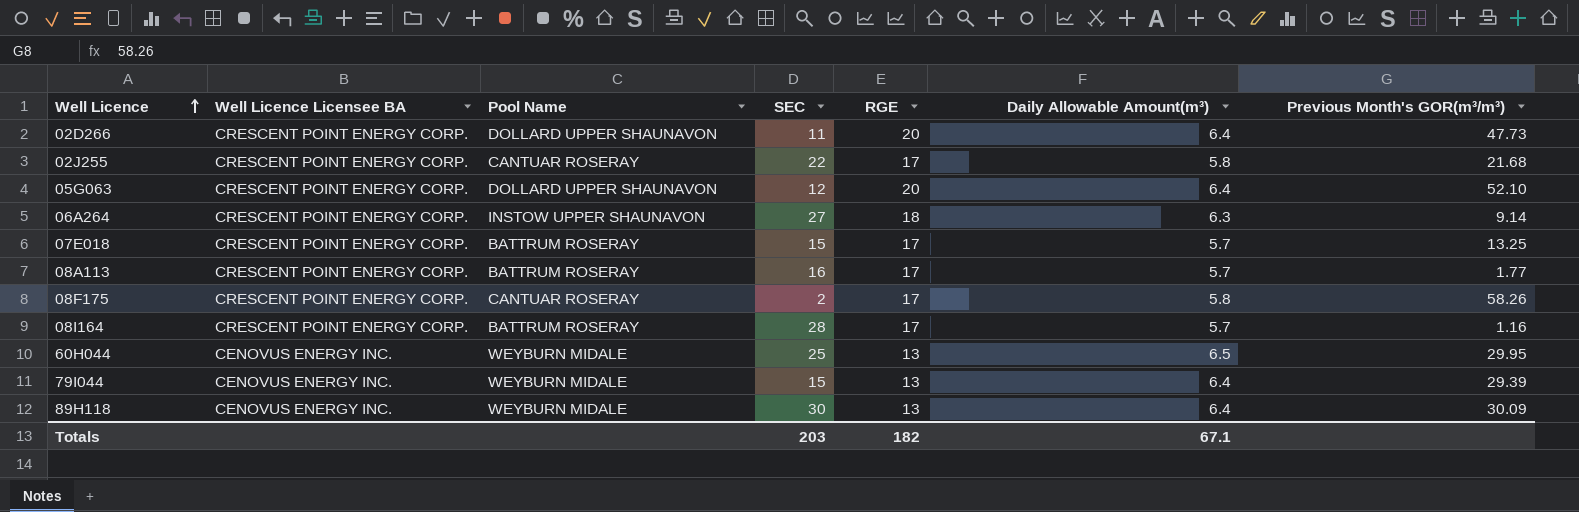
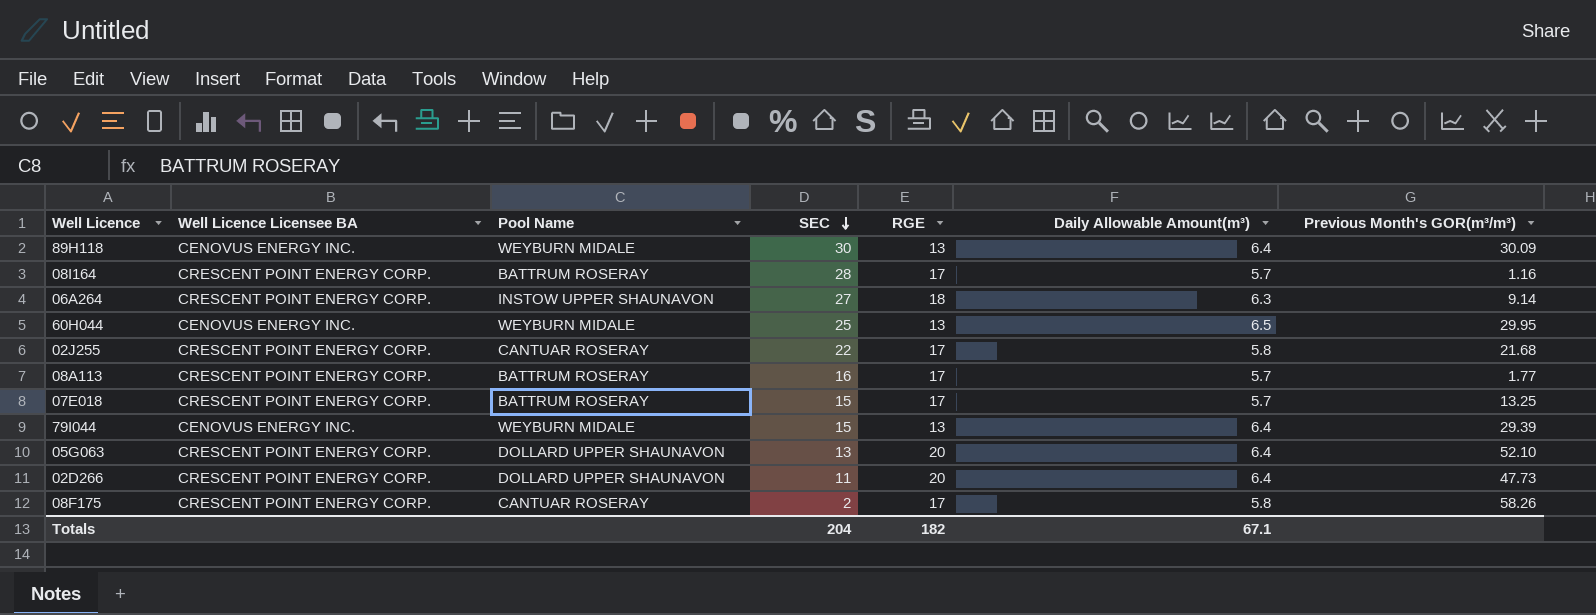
row order: Well Licence ascending -> SEC descending
05G063 | SEC: 12 -> 13
Totals | SEC: 203 -> 204

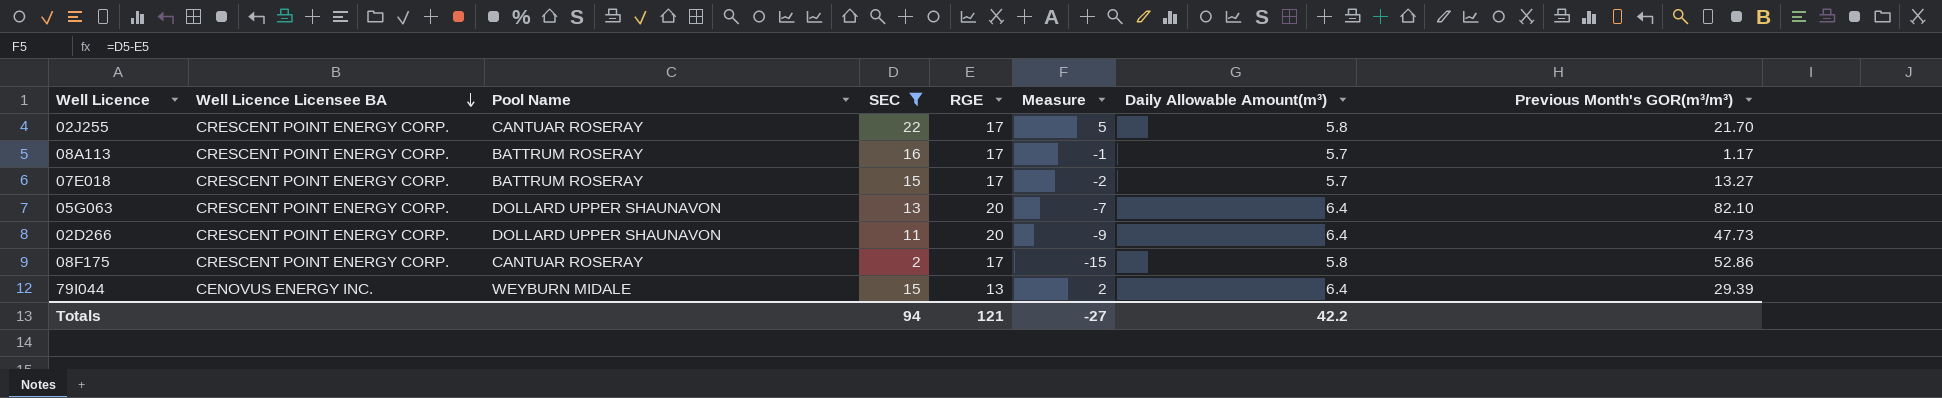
filter: none -> SEC <= 22
row order: SEC descending -> Well Licence Licensee BA descending
column Measure | formula: none -> [SEC] - [RGE]
02J255 | Previous Month's GOR(m³/m³): 21.68 -> 21.70
08A113 | Previous Month's GOR(m³/m³): 1.77 -> 1.17
07E018 | Previous Month's GOR(m³/m³): 13.25 -> 13.27
05G063 | Previous Month's GOR(m³/m³): 52.10 -> 82.10
08F175 | Previous Month's GOR(m³/m³): 58.26 -> 52.86
Totals | SEC: 204 -> 94
Totals | RGE: 182 -> 121
Totals | Daily Allowable Amount(m³): 67.1 -> 42.2

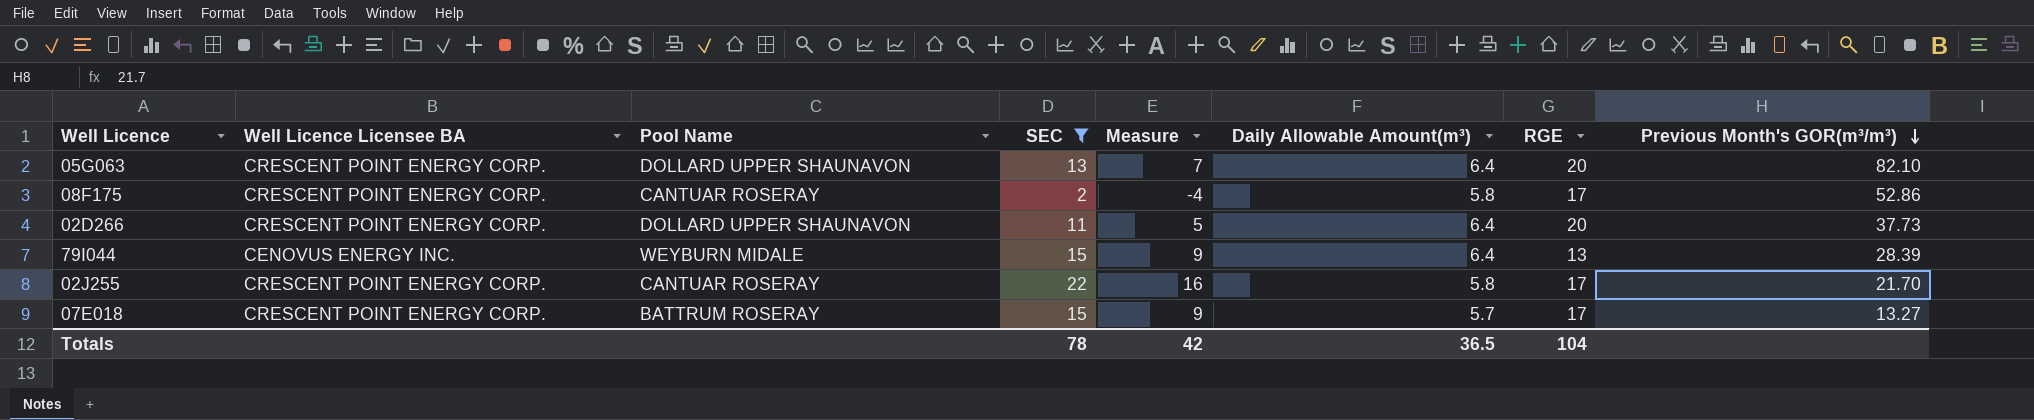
row order: Well Licence Licensee BA descending -> Previous Month's GOR(m³/m³) descending
column Measure | formula: [SEC] - [RGE] -> [SEC] - [Daily Allowable Amount(m³)]
column RGE | position: 5 -> 7
row 08A113: CRESCENT POINT ENERGY CORP. | BATTRUM ROSERAY | 16 | 17 | -1 | 5.7 | 1.17 -> none
02D266 | Previous Month's GOR(m³/m³): 47.73 -> 37.73
79I044 | Previous Month's GOR(m³/m³): 29.39 -> 28.39
Totals | SEC: 94 -> 78
Totals | Measure: -27 -> 42
Totals | Daily Allowable Amount(m³): 42.2 -> 36.5
Totals | RGE: 121 -> 104

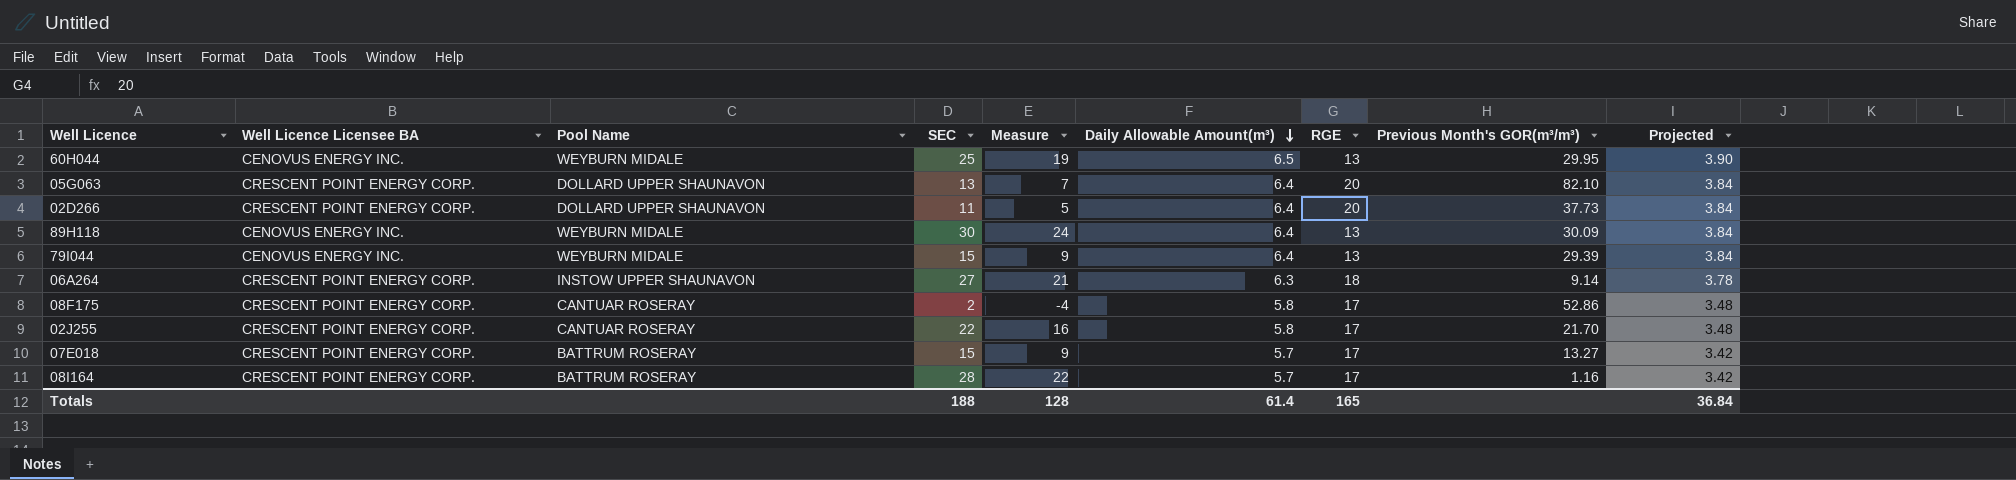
filter: SEC <= 22 -> none
row order: Previous Month's GOR(m³/m³) descending -> Daily Allowable Amount(m³) descending
column Projected | formula: none -> [Daily Allowable Amount(m³)] * 0.6
79I044 | Previous Month's GOR(m³/m³): 28.39 -> 29.39
Totals | SEC: 78 -> 188
Totals | Measure: 42 -> 128
Totals | Daily Allowable Amount(m³): 36.5 -> 61.4
Totals | RGE: 104 -> 165

